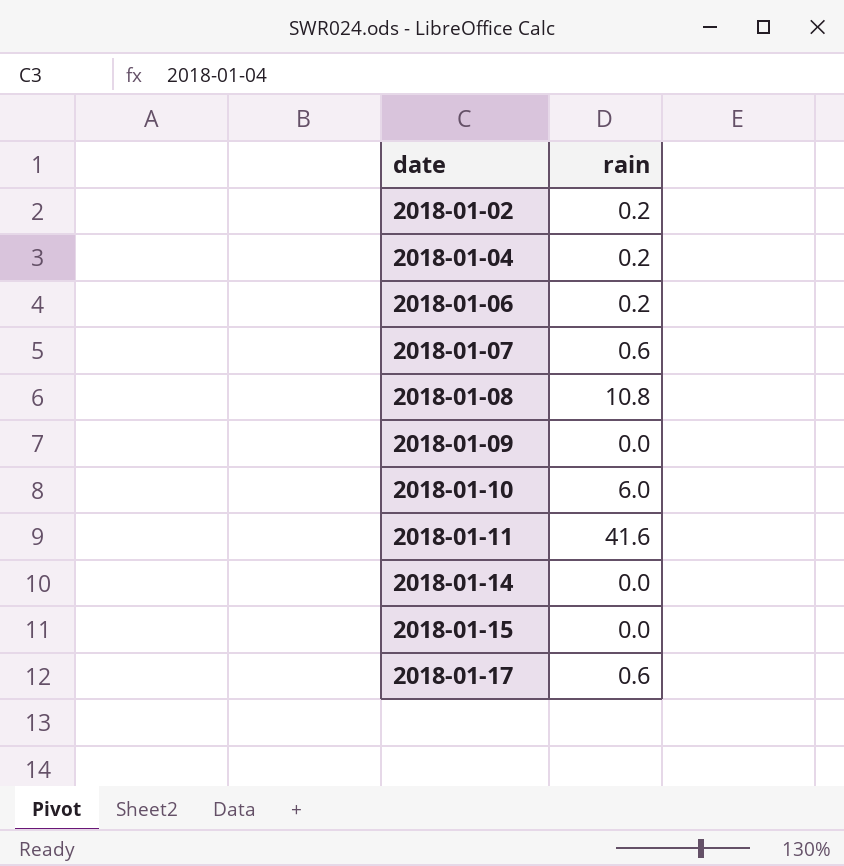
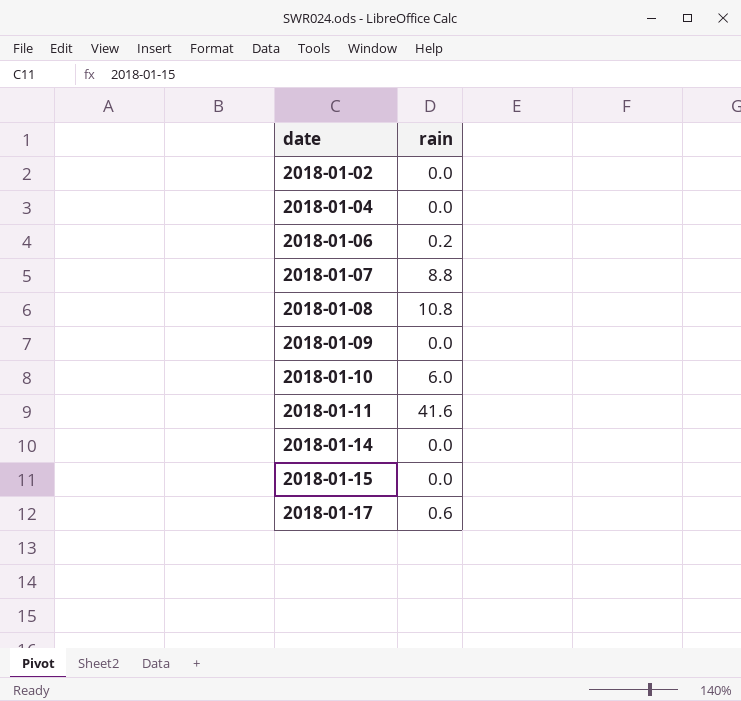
2018-01-02 | rain: 0.2 -> 0.0
2018-01-04 | rain: 0.2 -> 0.0
2018-01-07 | rain: 0.6 -> 8.8

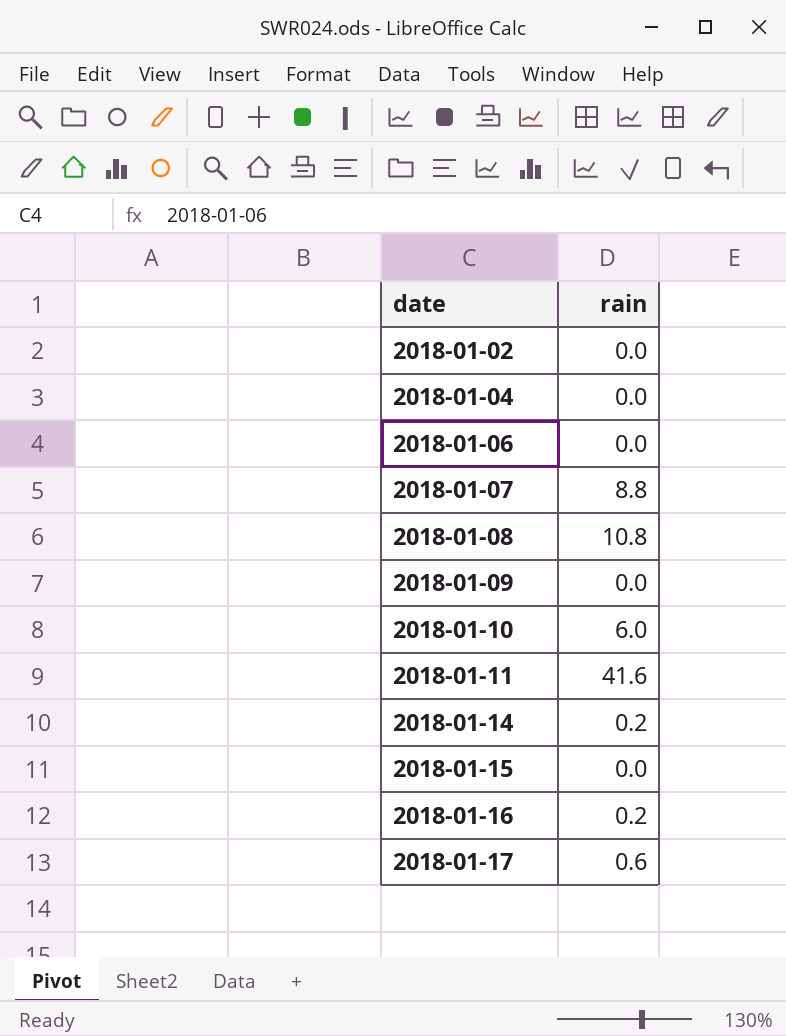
2018-01-06 | rain: 0.2 -> 0.0
2018-01-14 | rain: 0.0 -> 0.2
row 2018-01-16: none -> 0.2

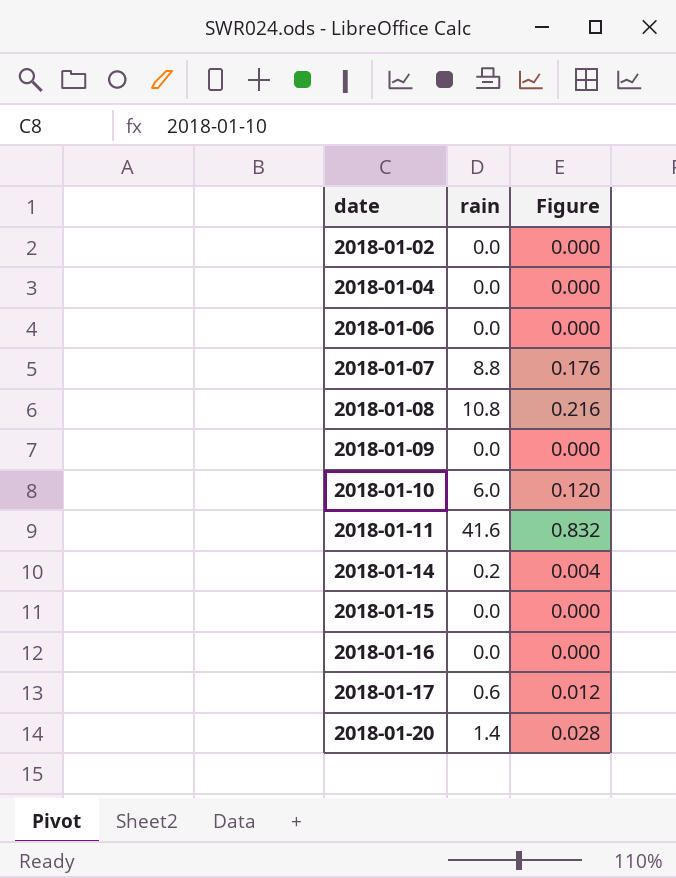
column Figure | formula: none -> [rain] * 0.02
2018-01-16 | rain: 0.2 -> 0.0
row 2018-01-20: none -> 1.4 | 0.028

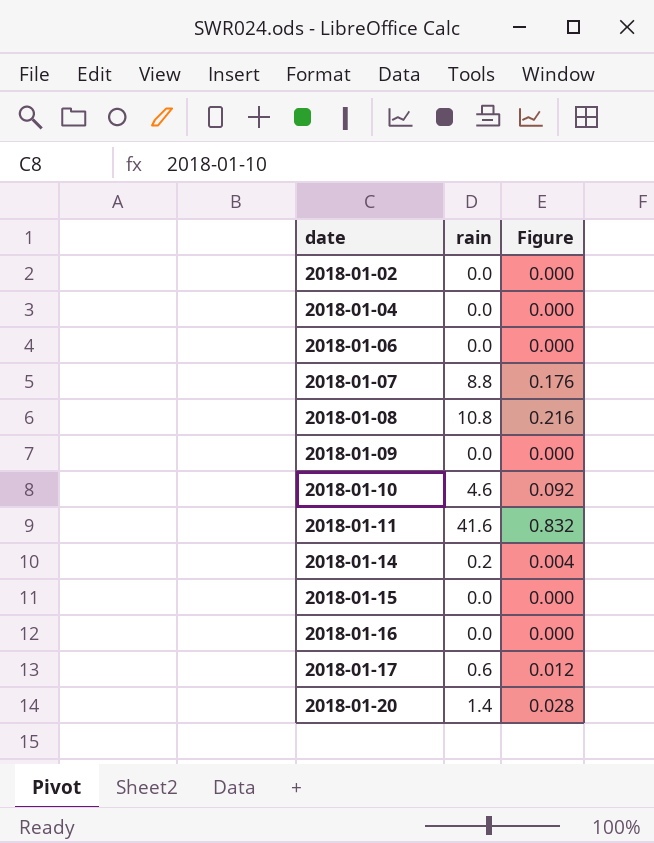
2018-01-10 | rain: 6.0 -> 4.6
2018-01-10 | Figure: 0.120 -> 0.092

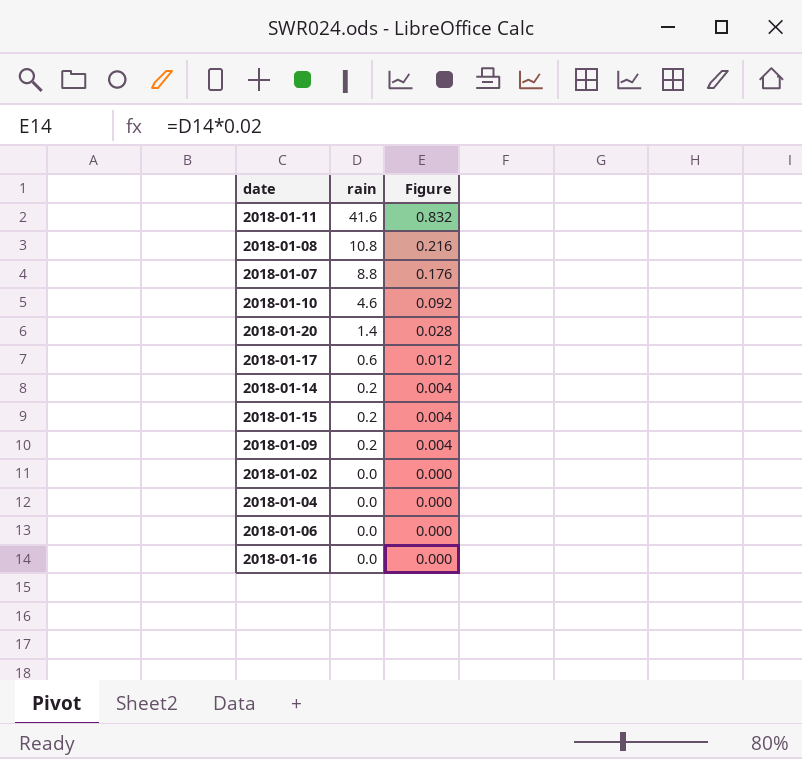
row order: date ascending -> rain descending
2018-01-15 | rain: 0.0 -> 0.2
2018-01-15 | Figure: 0.000 -> 0.004
2018-01-09 | rain: 0.0 -> 0.2
2018-01-09 | Figure: 0.000 -> 0.004

